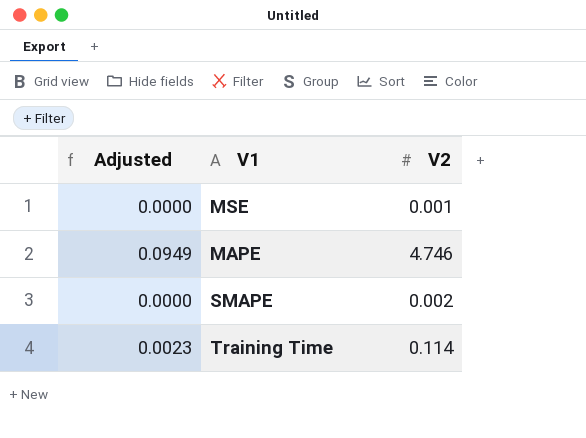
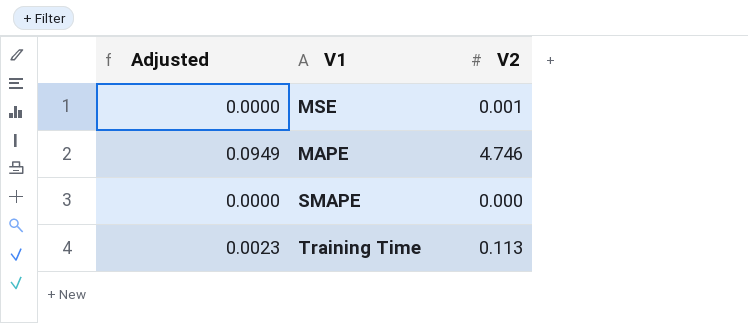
SMAPE | V2: 0.002 -> 0.000
Training Time | V2: 0.114 -> 0.113

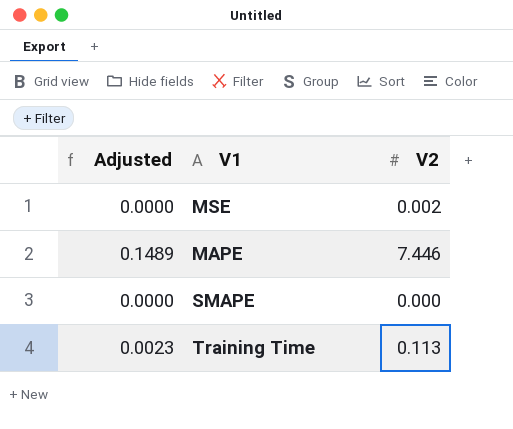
MSE | V2: 0.001 -> 0.002
MAPE | Adjusted: 0.0949 -> 0.1489
MAPE | V2: 4.746 -> 7.446

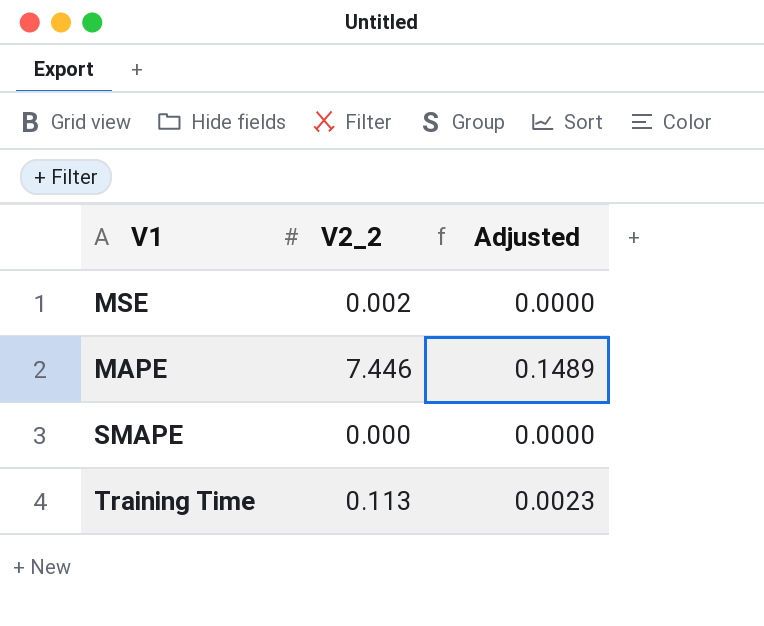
column name: V2 -> V2_2
column Adjusted | position: 1 -> 3

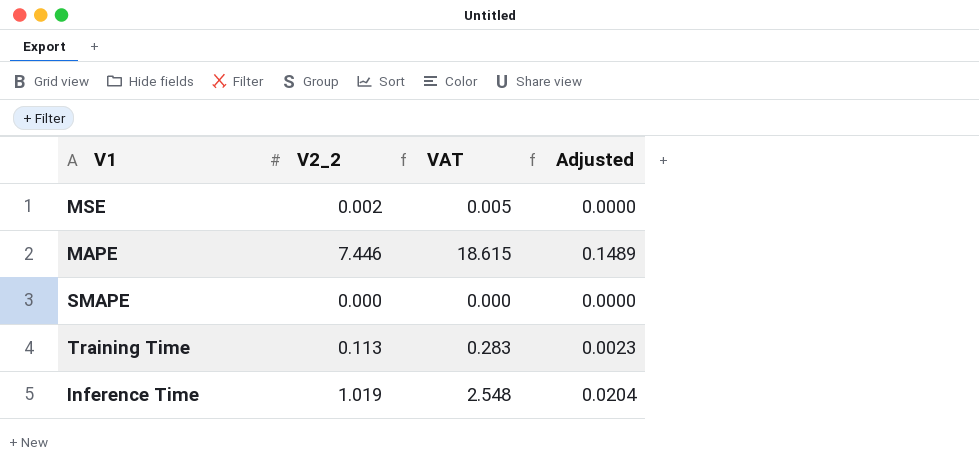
column VAT | formula: none -> [V2_2] * 2.5
row Inference Time: none -> 1.019 | 2.548 | 0.0204

